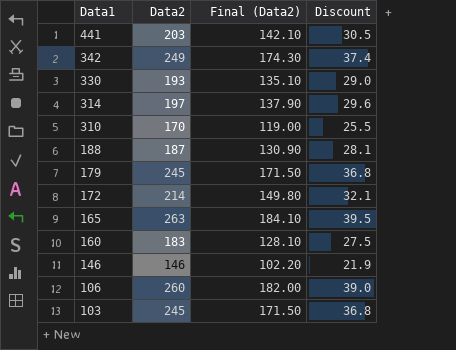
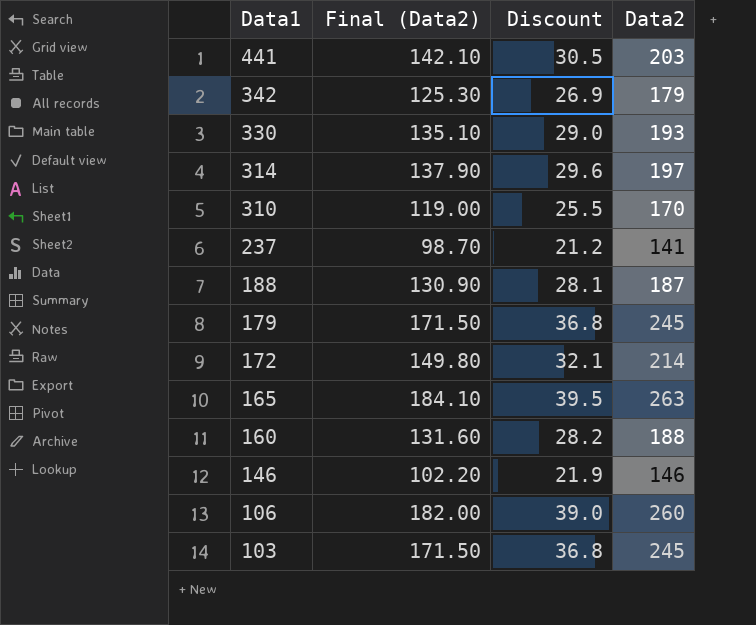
column Data2 | position: 2 -> 4
342 | Final (Data2): 174.30 -> 125.30
342 | Discount: 37.4 -> 26.9
342 | Data2: 249 -> 179
row 237: none -> 98.70 | 21.2 | 141
160 | Final (Data2): 128.10 -> 131.60
160 | Discount: 27.5 -> 28.2
160 | Data2: 183 -> 188

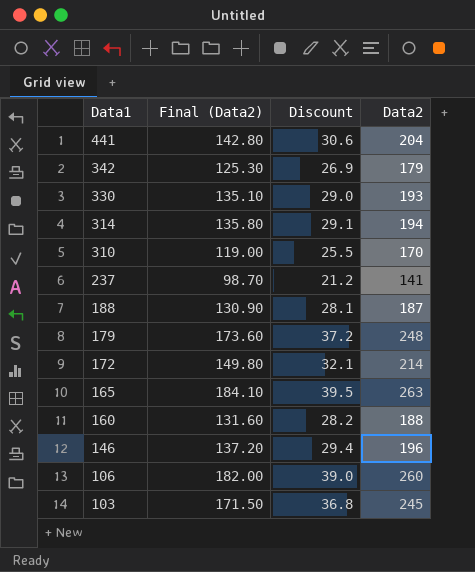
441 | Final (Data2): 142.10 -> 142.80
441 | Discount: 30.5 -> 30.6
441 | Data2: 203 -> 204
314 | Final (Data2): 137.90 -> 135.80
314 | Discount: 29.6 -> 29.1
314 | Data2: 197 -> 194
179 | Final (Data2): 171.50 -> 173.60
179 | Discount: 36.8 -> 37.2
179 | Data2: 245 -> 248
146 | Final (Data2): 102.20 -> 137.20
146 | Discount: 21.9 -> 29.4
146 | Data2: 146 -> 196

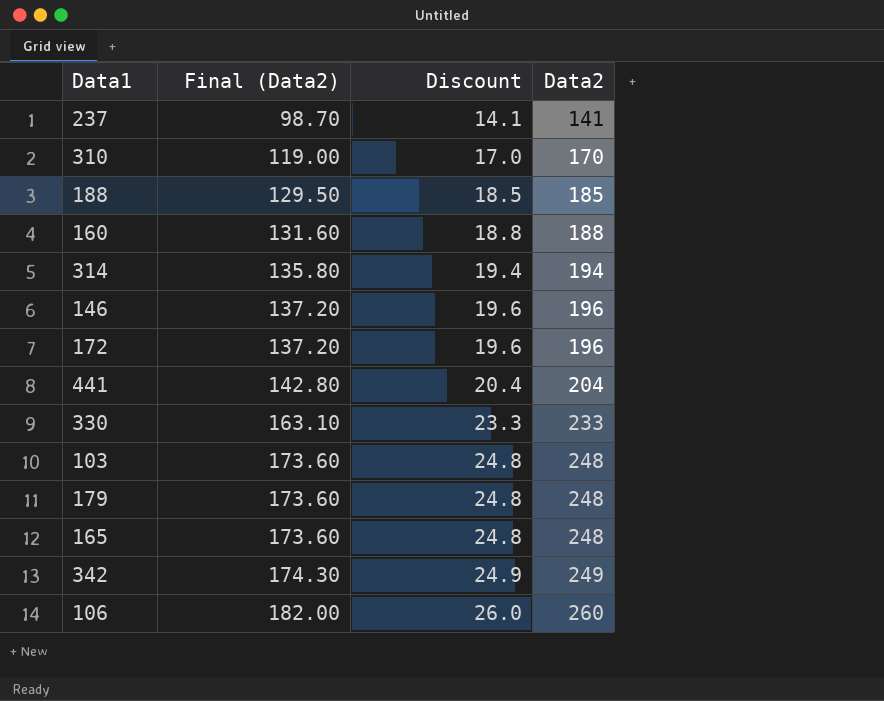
row order: Data1 descending -> Final (Data2) ascending
column Discount | formula: [Data2] * 0.15 -> [Data2] * 0.1
188 | Final (Data2): 130.90 -> 129.50
188 | Data2: 187 -> 185
172 | Final (Data2): 149.80 -> 137.20
172 | Data2: 214 -> 196
330 | Final (Data2): 135.10 -> 163.10
330 | Data2: 193 -> 233
103 | Final (Data2): 171.50 -> 173.60
103 | Data2: 245 -> 248
165 | Final (Data2): 184.10 -> 173.60
165 | Data2: 263 -> 248
342 | Final (Data2): 125.30 -> 174.30
342 | Data2: 179 -> 249

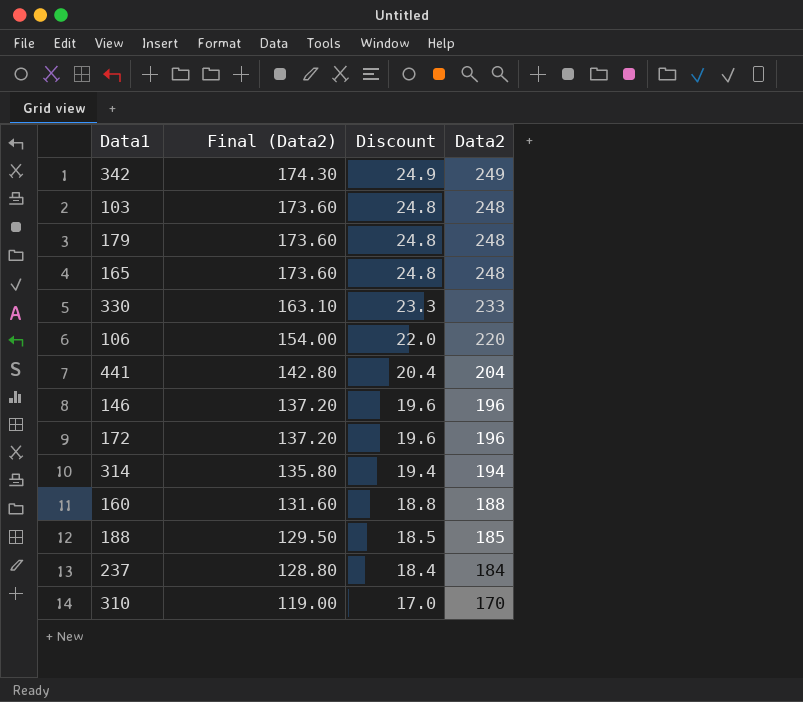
row order: Final (Data2) ascending -> Final (Data2) descending
106 | Final (Data2): 182.00 -> 154.00
106 | Discount: 26.0 -> 22.0
106 | Data2: 260 -> 220
237 | Final (Data2): 98.70 -> 128.80
237 | Discount: 14.1 -> 18.4
237 | Data2: 141 -> 184

